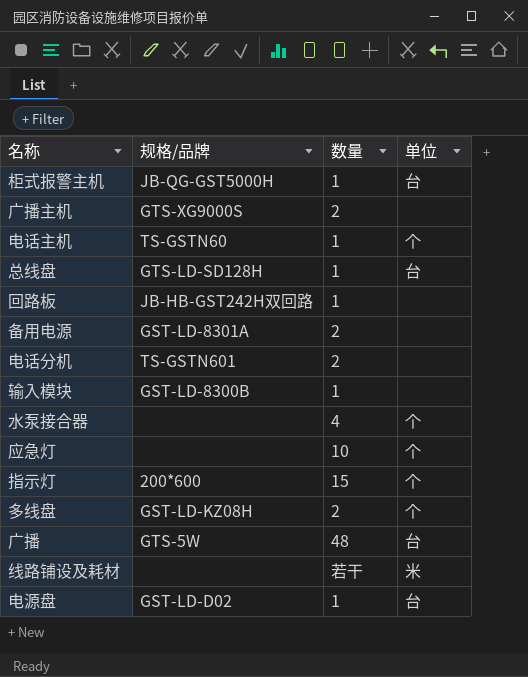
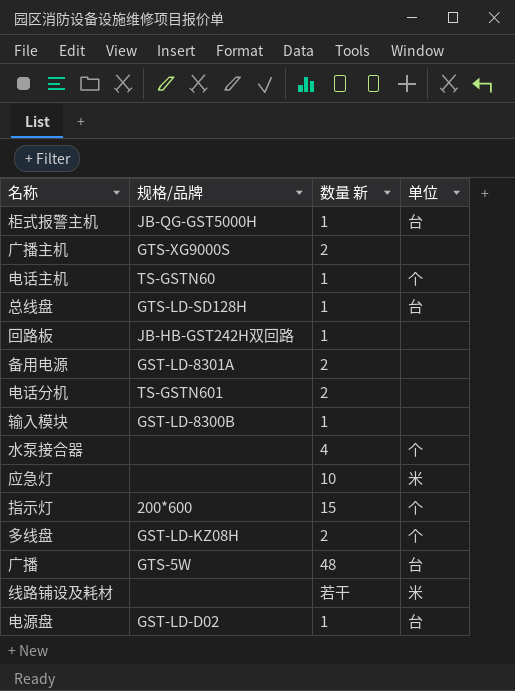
column name: 数量 -> 数量 新
应急灯 | 单位: 个 -> 米

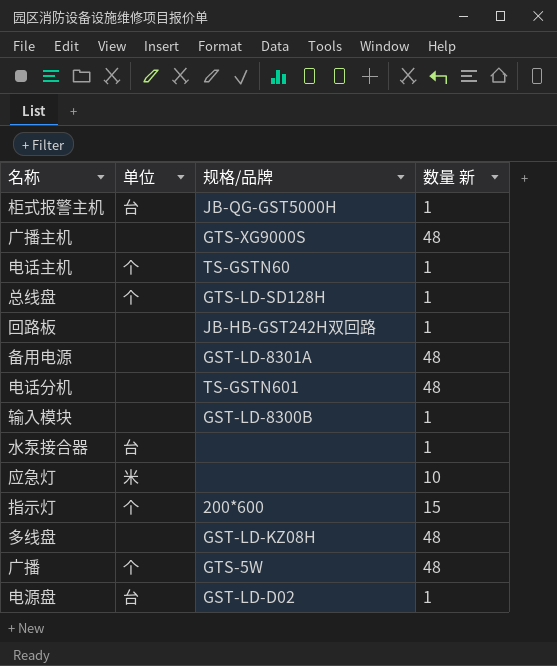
column 单位 | position: 4 -> 2
row 线路铺设及耗材: none | 若干 | 米 -> none
广播主机 | 数量 新: 2 -> 48
总线盘 | 单位: 台 -> 个
备用电源 | 数量 新: 2 -> 48
电话分机 | 数量 新: 2 -> 48
水泵接合器 | 单位: 个 -> 台
水泵接合器 | 数量 新: 4 -> 1
多线盘 | 单位: 个 -> none
多线盘 | 数量 新: 2 -> 48
广播 | 单位: 台 -> 个

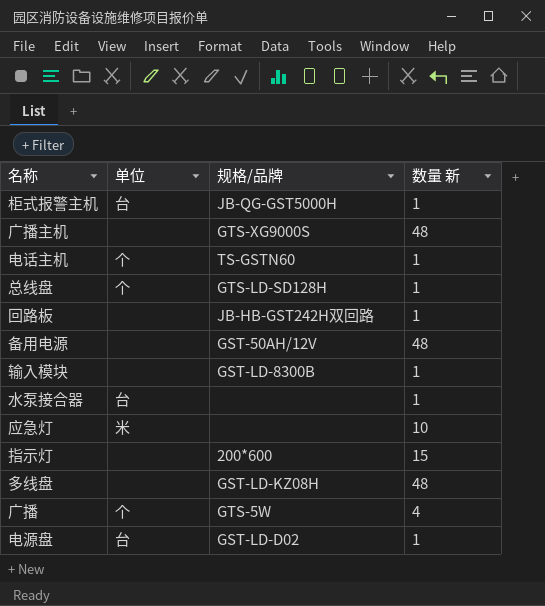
row 电话分机: none | TS-GSTN601 | 48 -> none
备用电源 | 规格/品牌: GST-LD-8301A -> GST-50AH/12V
指示灯 | 单位: 个 -> none
广播 | 数量 新: 48 -> 4

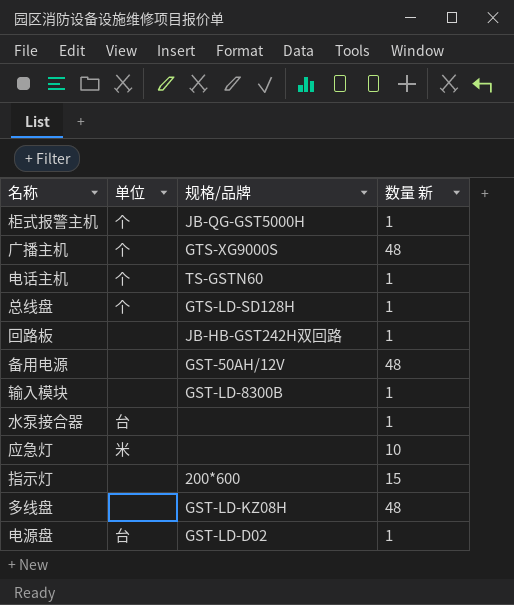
row 广播: 个 | GTS-5W | 4 -> none
柜式报警主机 | 单位: 台 -> 个
广播主机 | 单位: none -> 个

